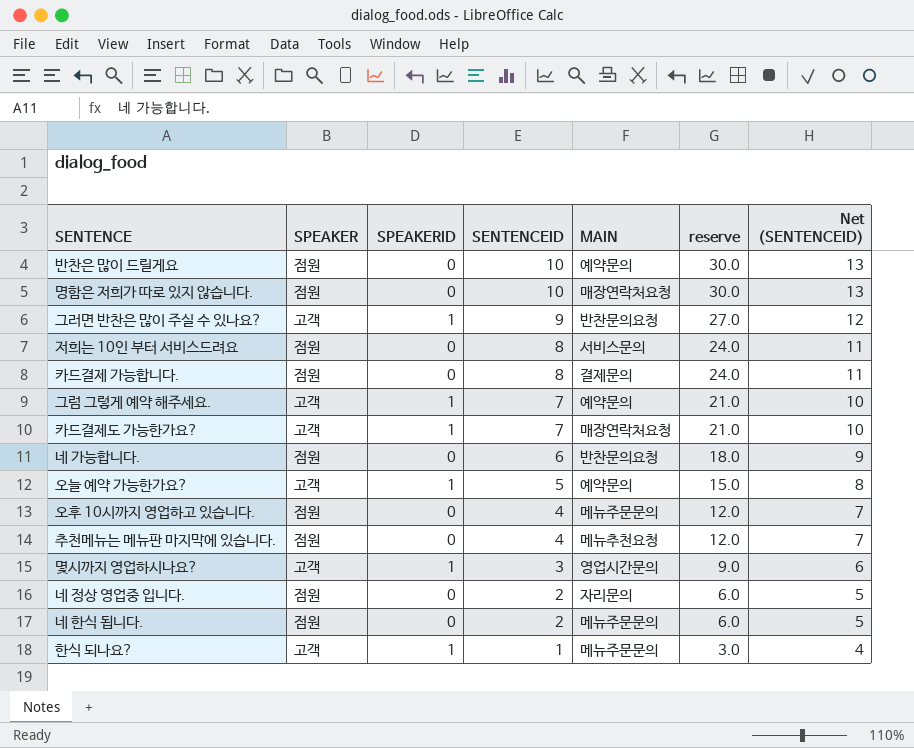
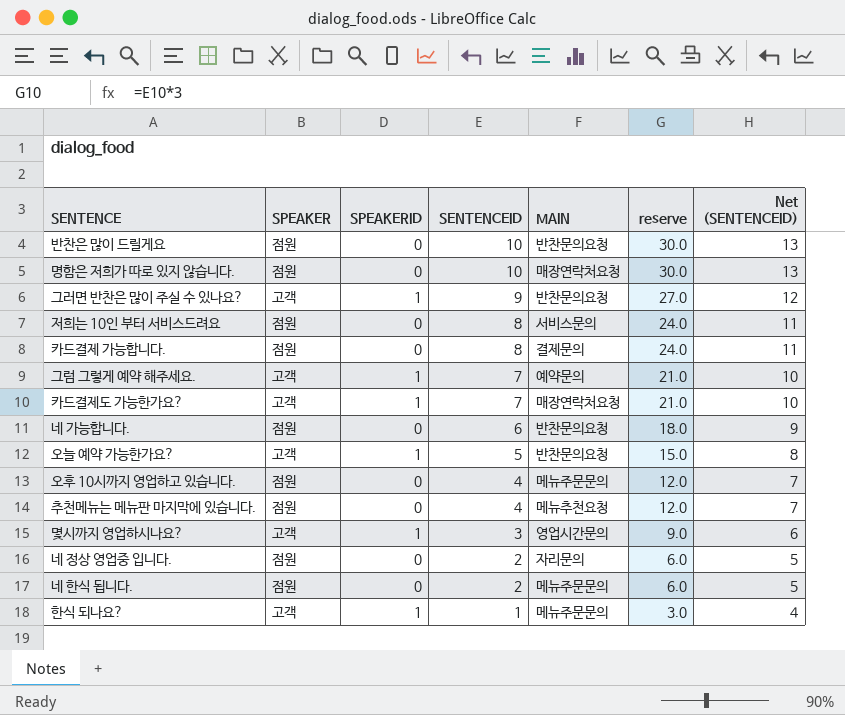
반찬은 많이 드릴게요 | MAIN: 예약문의 -> 반찬문의요청
오늘 예약 가능한가요? | MAIN: 예약문의 -> 반찬문의요청

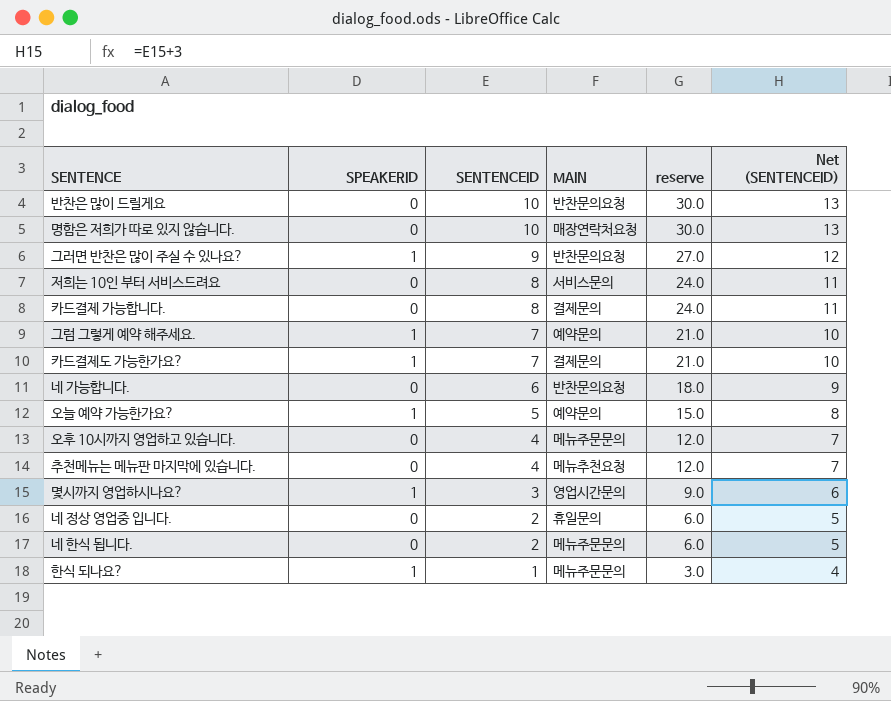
column SPEAKER | position: 2 -> none
카드결제도 가능한가요? | MAIN: 매장연락처요청 -> 결제문의
오늘 예약 가능한가요? | MAIN: 반찬문의요청 -> 예약문의
네 정상 영업중 입니다. | MAIN: 자리문의 -> 휴일문의

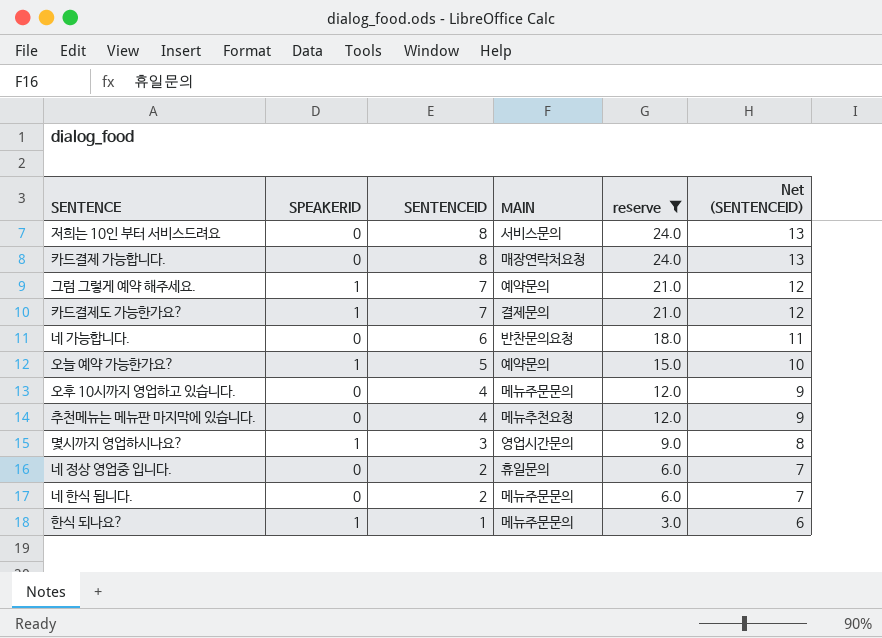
filter: none -> reserve <= 24.0
column Net (SENTENCEID) | formula: [SENTENCEID] + 3 -> [SENTENCEID] + 5
카드결제 가능합니다. | MAIN: 결제문의 -> 매장연락처요청

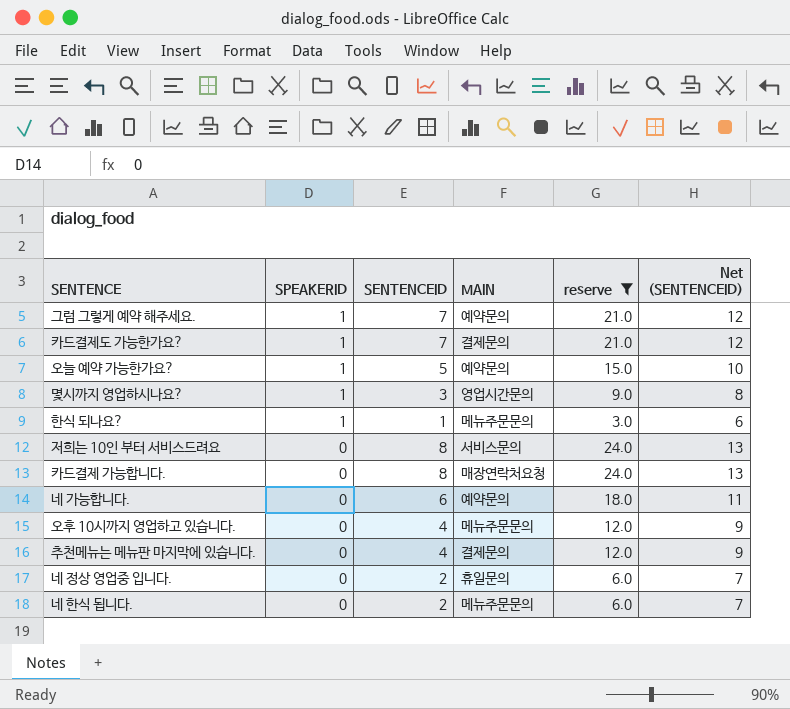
row order: SENTENCEID descending -> SPEAKERID descending
네 가능합니다. | MAIN: 반찬문의요청 -> 예약문의
추천메뉴는 메뉴판 마지막에 있습니다. | MAIN: 메뉴추천요청 -> 결제문의

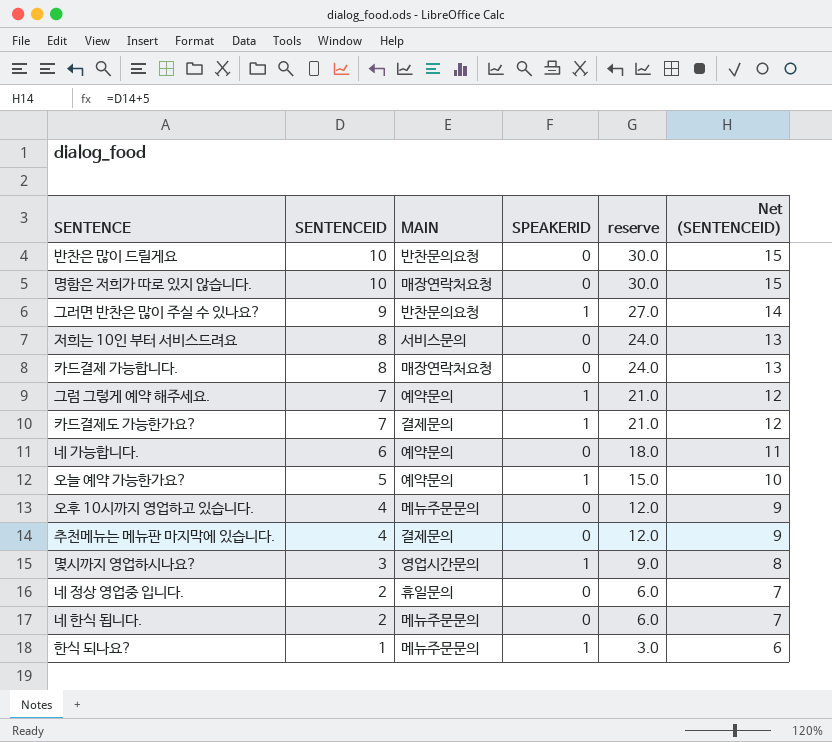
filter: reserve <= 24.0 -> none
row order: SPEAKERID descending -> SENTENCEID descending
column SPEAKERID | position: 2 -> 4

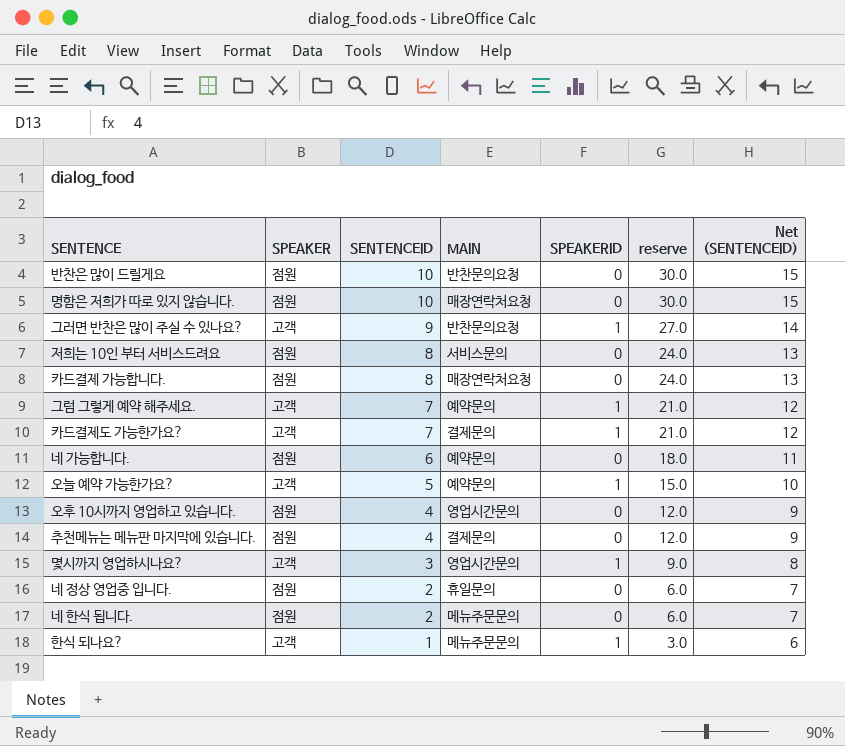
column SPEAKER | position: none -> 2
오후 10시까지 영업하고 있습니다. | MAIN: 메뉴주문문의 -> 영업시간문의

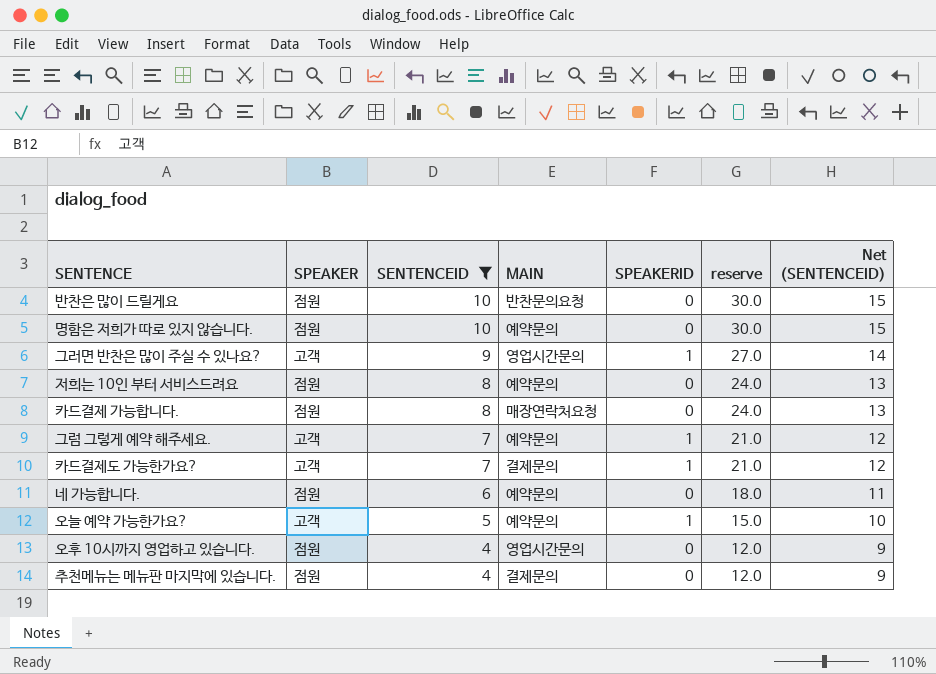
filter: none -> SENTENCEID >= 4
명함은 저희가 따로 있지 않습니다. | MAIN: 매장연락처요청 -> 예약문의
그러면 반찬은 많이 주실 수 있나요? | MAIN: 반찬문의요청 -> 영업시간문의
저희는 10인 부터 서비스드려요 | MAIN: 서비스문의 -> 예약문의

